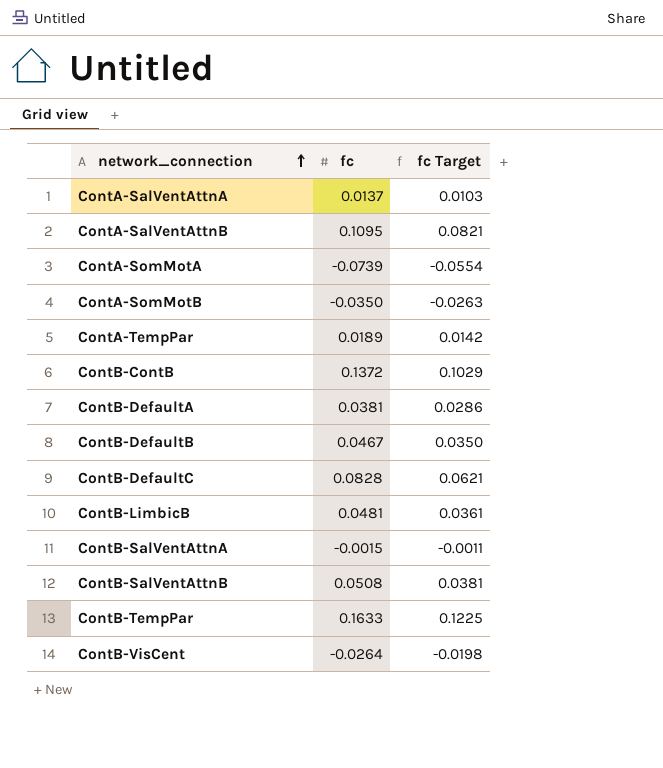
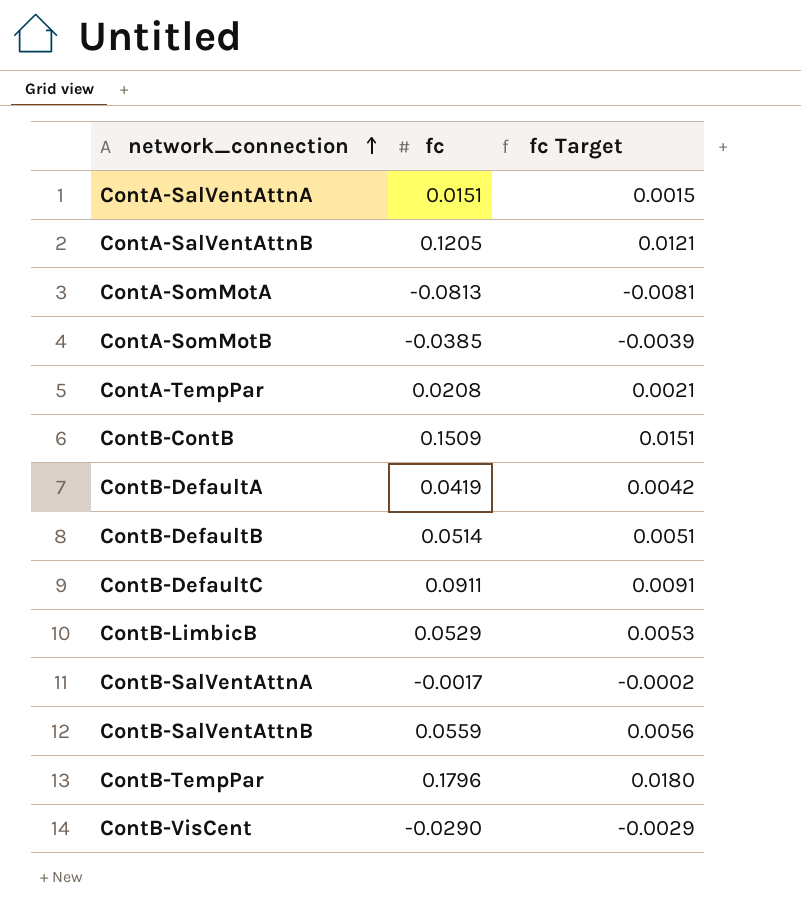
column fc Target | formula: [fc] * 0.75 -> [fc] * 0.1
ContA-SalVentAttnA | fc: 0.0137 -> 0.0151
ContA-SalVentAttnB | fc: 0.1095 -> 0.1205
ContA-SomMotA | fc: -0.0739 -> -0.0813
ContA-SomMotB | fc: -0.0350 -> -0.0385
ContA-TempPar | fc: 0.0189 -> 0.0208
ContB-ContB | fc: 0.1372 -> 0.1509
ContB-DefaultA | fc: 0.0381 -> 0.0419
ContB-DefaultB | fc: 0.0467 -> 0.0514
ContB-DefaultC | fc: 0.0828 -> 0.0911
ContB-LimbicB | fc: 0.0481 -> 0.0529
ContB-SalVentAttnA | fc: -0.0015 -> -0.0017
ContB-SalVentAttnB | fc: 0.0508 -> 0.0559
ContB-TempPar | fc: 0.1633 -> 0.1796
ContB-VisCent | fc: -0.0264 -> -0.0290

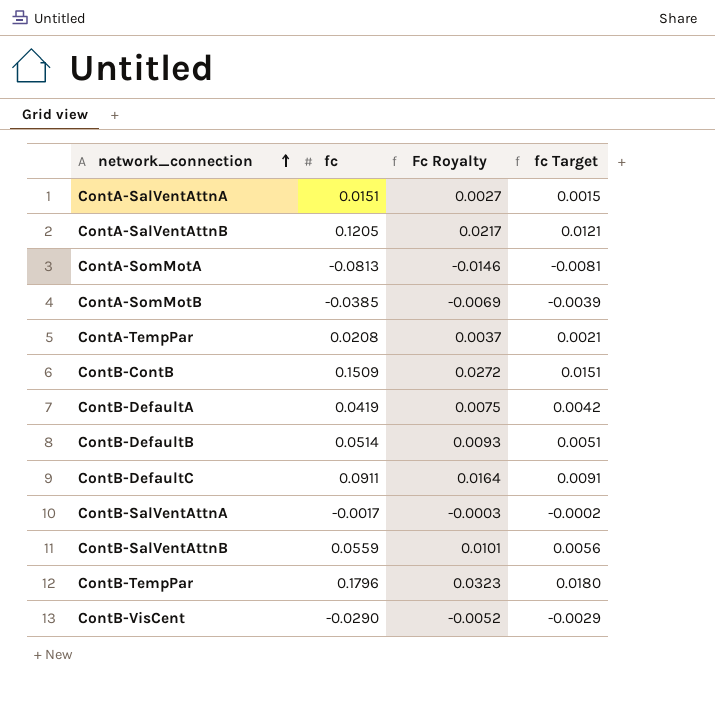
column Fc Royalty | formula: none -> [fc] * 0.18
row ContB-LimbicB: 0.0529 | 0.0053 -> none

